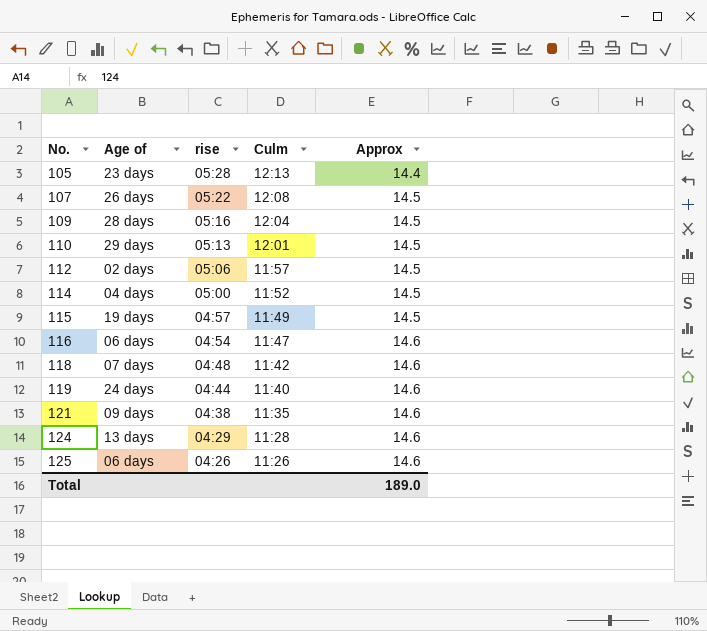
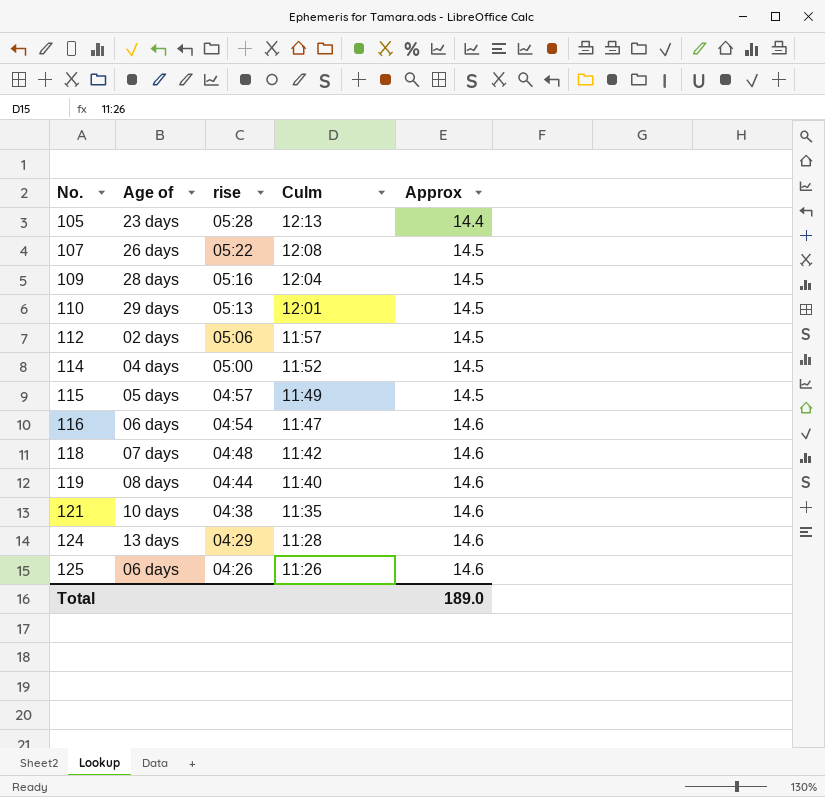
115 | Age of: 19 days -> 05 days
119 | Age of: 24 days -> 08 days
121 | Age of: 09 days -> 10 days

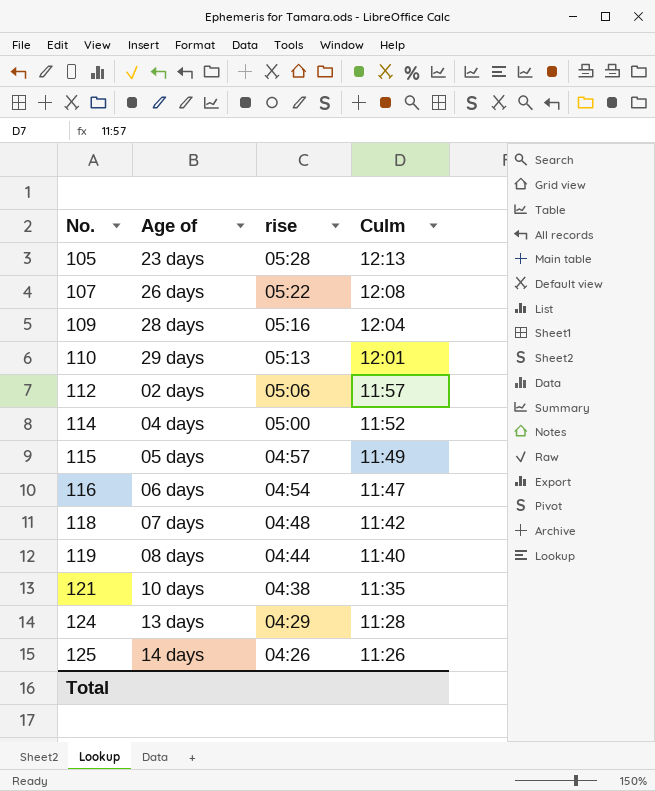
column Approx | position: 5 -> none
125 | Age of: 06 days -> 14 days

